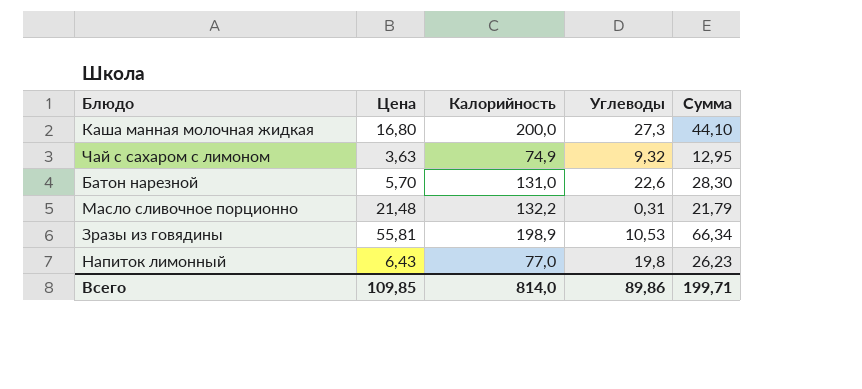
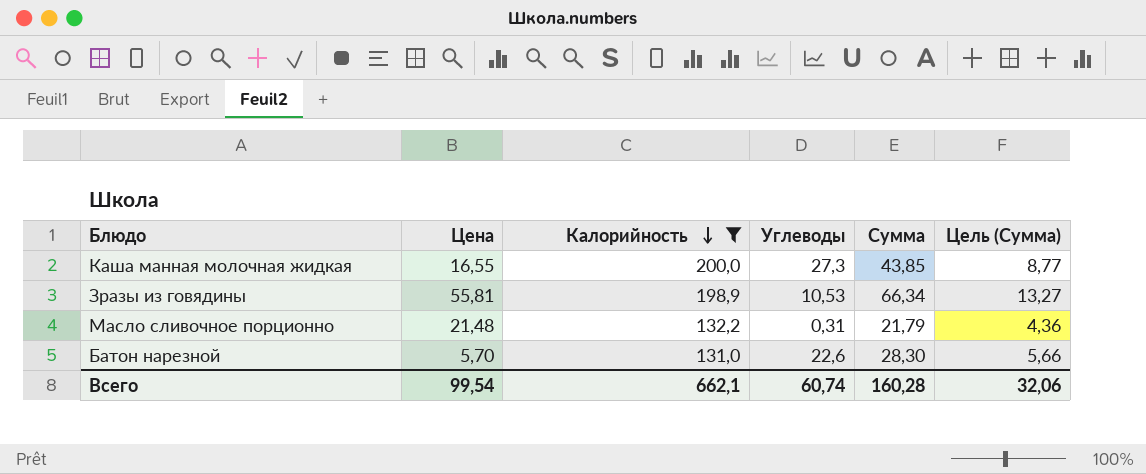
filter: none -> Калорийность >= 131,0
row order: none -> Калорийность descending
column Цель (Сумма) | formula: none -> [Сумма] * 0,2
Каша манная молочная жидкая | Цена: 16,80 -> 16,55
Каша манная молочная жидкая | Сумма: 44,10 -> 43,85
Всего | Цена: 109,85 -> 99,54
Всего | Калорийность: 814,0 -> 662,1
Всего | Углеводы: 89,86 -> 60,74
Всего | Сумма: 199,71 -> 160,28

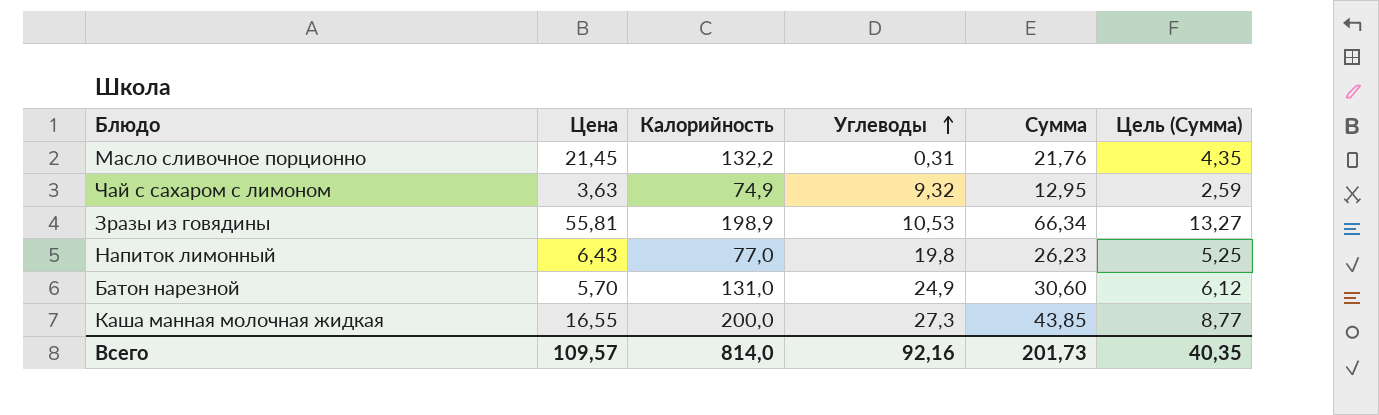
filter: Калорийность >= 131,0 -> none
row order: Калорийность descending -> Углеводы ascending
Масло сливочное порционно | Цена: 21,48 -> 21,45
Масло сливочное порционно | Сумма: 21,79 -> 21,76
Масло сливочное порционно | Цель (Сумма): 4,36 -> 4,35
Батон нарезной | Углеводы: 22,6 -> 24,9
Батон нарезной | Сумма: 28,30 -> 30,60
Батон нарезной | Цель (Сумма): 5,66 -> 6,12
Всего | Цена: 99,54 -> 109,57
Всего | Калорийность: 662,1 -> 814,0
Всего | Углеводы: 60,74 -> 92,16
Всего | Сумма: 160,28 -> 201,73
Всего | Цель (Сумма): 32,06 -> 40,35

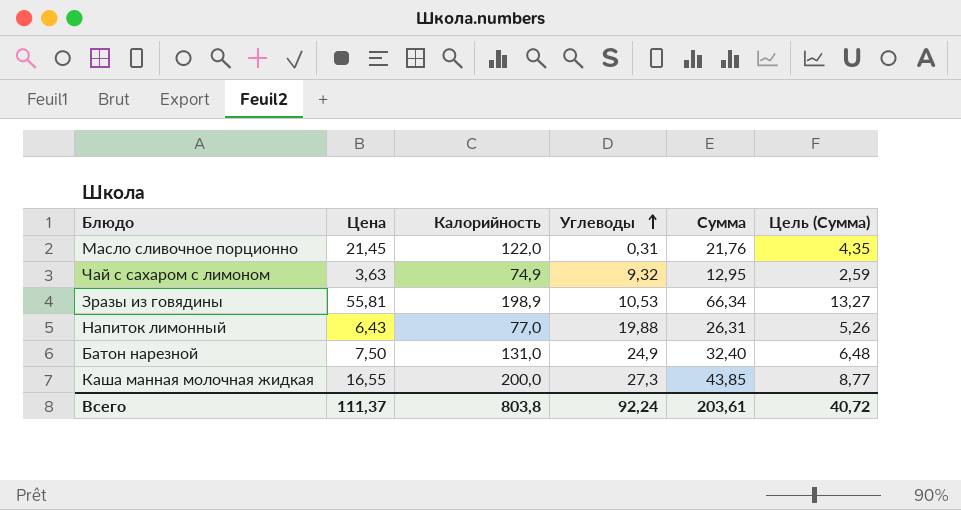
Масло сливочное порционно | Калорийность: 132,2 -> 122,0
Напиток лимонный | Углеводы: 19,8 -> 19,88
Напиток лимонный | Сумма: 26,23 -> 26,31
Напиток лимонный | Цель (Сумма): 5,25 -> 5,26
Батон нарезной | Цена: 5,70 -> 7,50
Батон нарезной | Сумма: 30,60 -> 32,40
Батон нарезной | Цель (Сумма): 6,12 -> 6,48
Всего | Цена: 109,57 -> 111,37
Всего | Калорийность: 814,0 -> 803,8
Всего | Углеводы: 92,16 -> 92,24
Всего | Сумма: 201,73 -> 203,61
Всего | Цель (Сумма): 40,35 -> 40,72

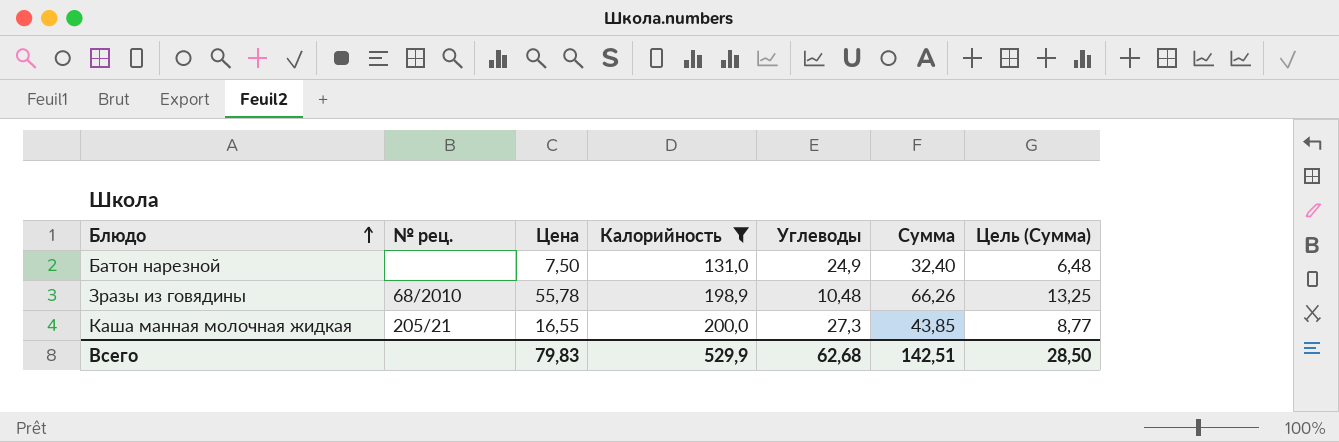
filter: none -> Калорийность >= 131,0
row order: Углеводы ascending -> Блюдо ascending
column № рец. | position: none -> 2
Зразы из говядины | Цена: 55,81 -> 55,78
Зразы из говядины | Углеводы: 10,53 -> 10,48
Зразы из говядины | Сумма: 66,34 -> 66,26
Зразы из говядины | Цель (Сумма): 13,27 -> 13,25
Всего | Цена: 111,37 -> 79,83
Всего | Калорийность: 803,8 -> 529,9
Всего | Углеводы: 92,24 -> 62,68
Всего | Сумма: 203,61 -> 142,51
Всего | Цель (Сумма): 40,72 -> 28,50

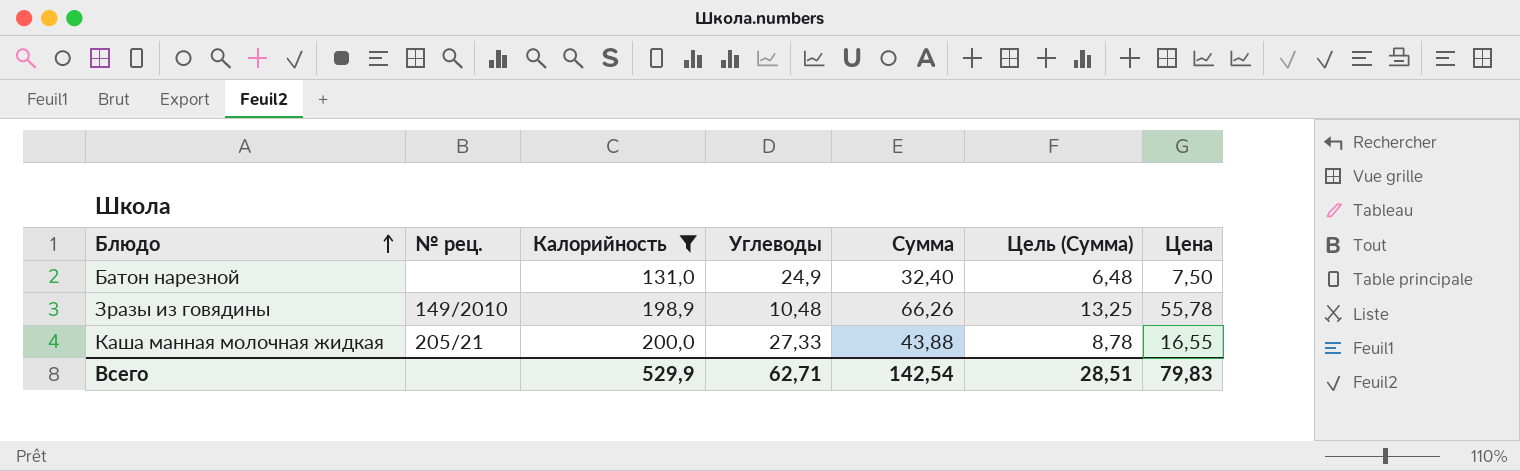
column Цена | position: 3 -> 7
Зразы из говядины | № рец.: 68/2010 -> 149/2010
Каша манная молочная жидкая | Углеводы: 27,3 -> 27,33
Каша манная молочная жидкая | Сумма: 43,85 -> 43,88
Каша манная молочная жидкая | Цель (Сумма): 8,77 -> 8,78
Всего | Углеводы: 62,68 -> 62,71
Всего | Сумма: 142,51 -> 142,54
Всего | Цель (Сумма): 28,50 -> 28,51

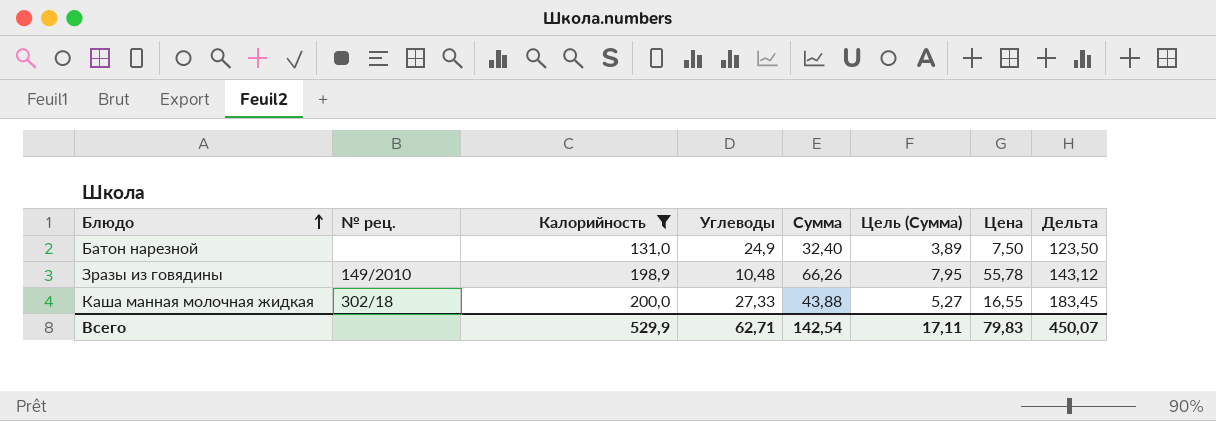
column Цель (Сумма) | formula: [Сумма] * 0,2 -> [Сумма] * 0,12
column Дельта | formula: none -> [Калорийность] - [Цена]
Каша манная молочная жидкая | № рец.: 205/21 -> 302/18
Всего | Цель (Сумма): 28,51 -> 17,11

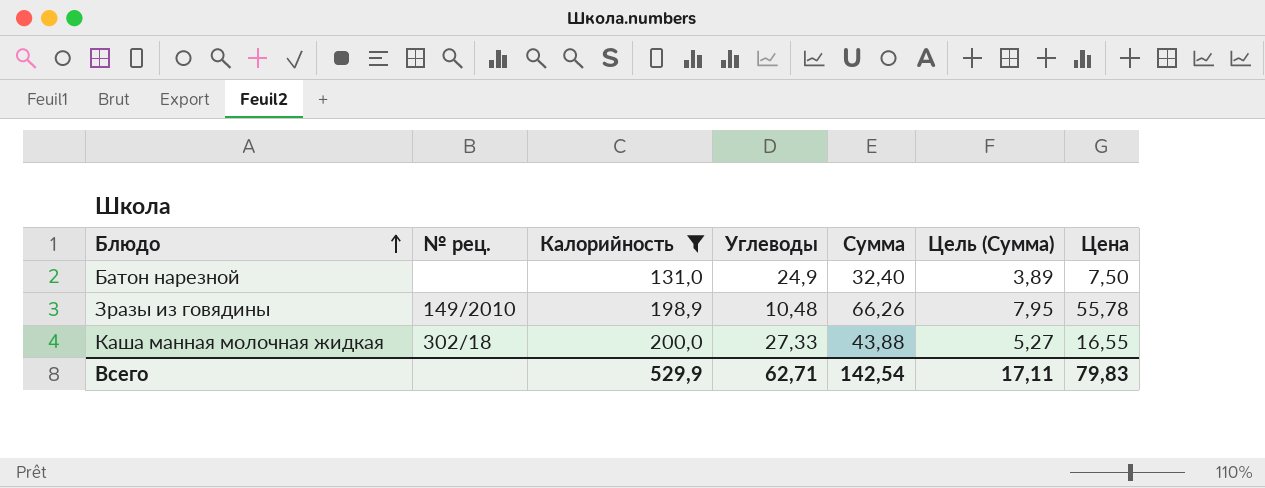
column Дельта | formula: [Калорийность] - [Цена] -> none

